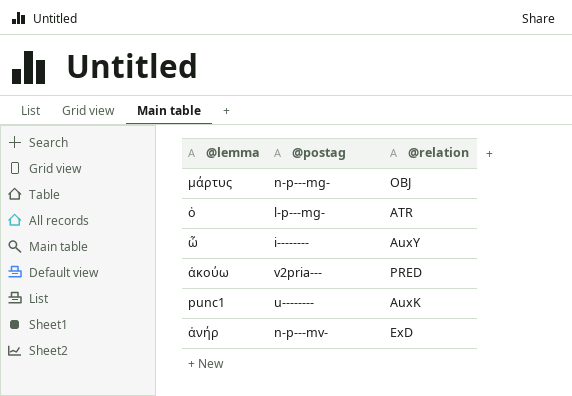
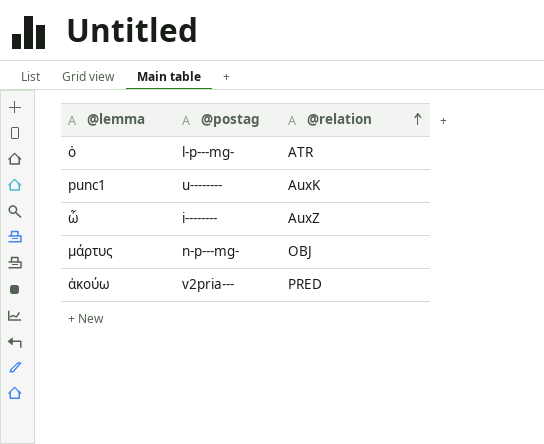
row order: none -> @relation ascending
row ἀνήρ: n-p---mv- | ExD -> none
ὦ | @relation: AuxY -> AuxZ

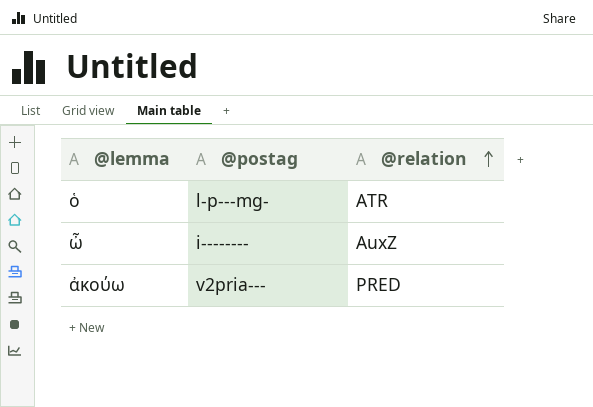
row punc1: u-------- | AuxK -> none
row μάρτυς: n-p---mg- | OBJ -> none

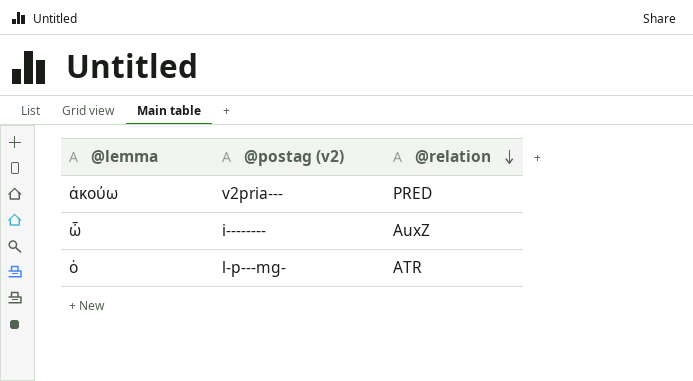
row order: @relation ascending -> @relation descending
column name: @postag -> @postag (v2)

